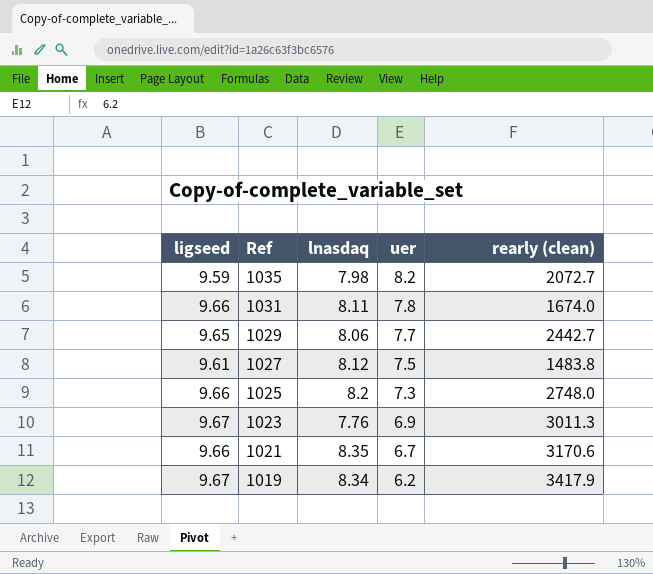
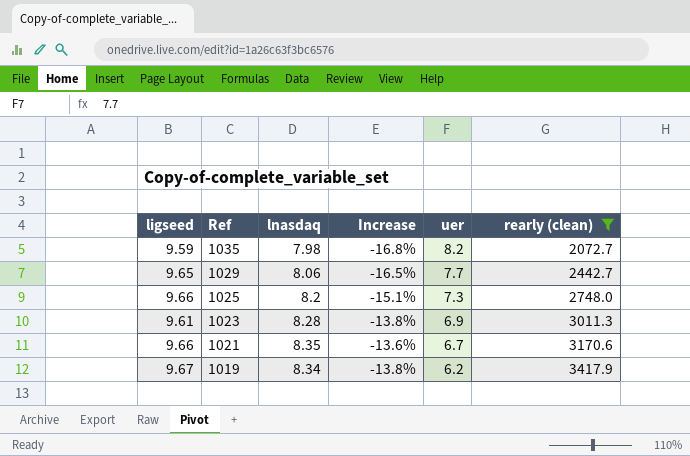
filter: none -> rearly (clean) >= 2072.7
column Increase | formula: none -> ([lnasdaq] - [ligseed]) / [ligseed]
1023 | ligseed: 9.67 -> 9.61
1023 | lnasdaq: 7.76 -> 8.28

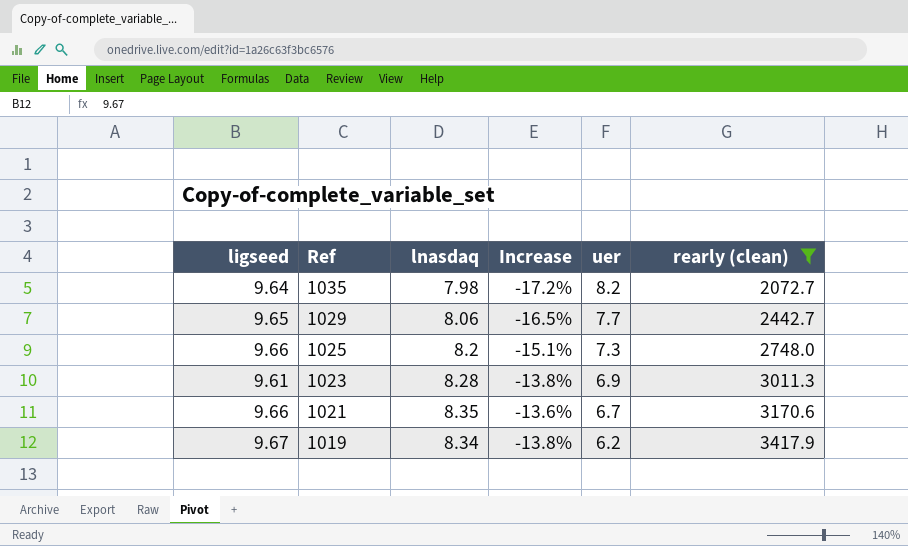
1035 | ligseed: 9.59 -> 9.64
1035 | Increase: -16.8% -> -17.2%

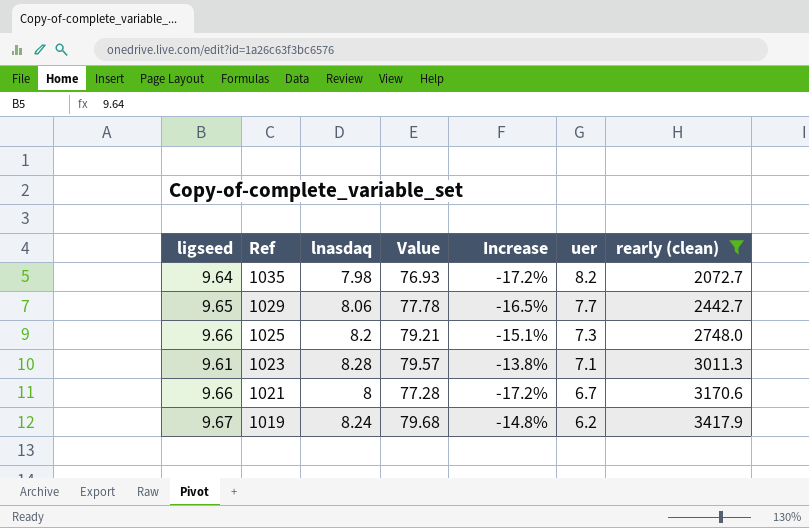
column Value | formula: none -> [ligseed] * [lnasdaq]
1023 | uer: 6.9 -> 7.1
1021 | lnasdaq: 8.35 -> 8
1021 | Increase: -13.6% -> -17.2%
1019 | lnasdaq: 8.34 -> 8.24
1019 | Increase: -13.8% -> -14.8%

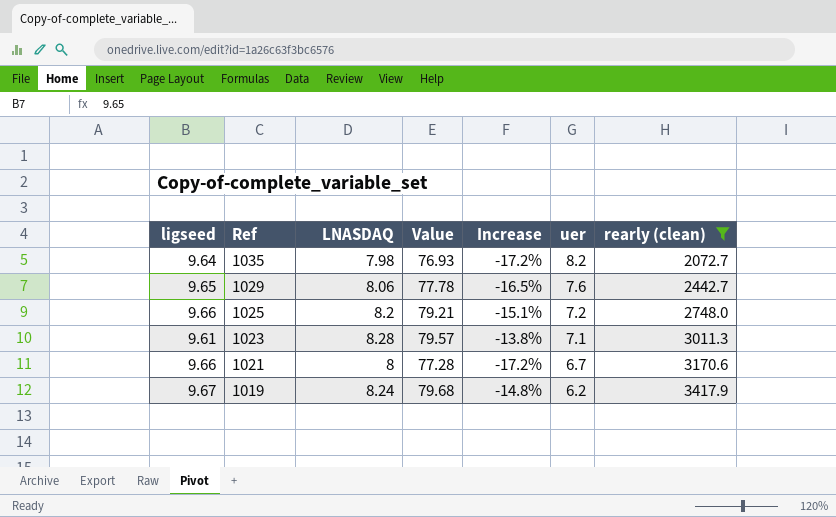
column name: lnasdaq -> LNASDAQ
1029 | uer: 7.7 -> 7.6
1025 | uer: 7.3 -> 7.2

